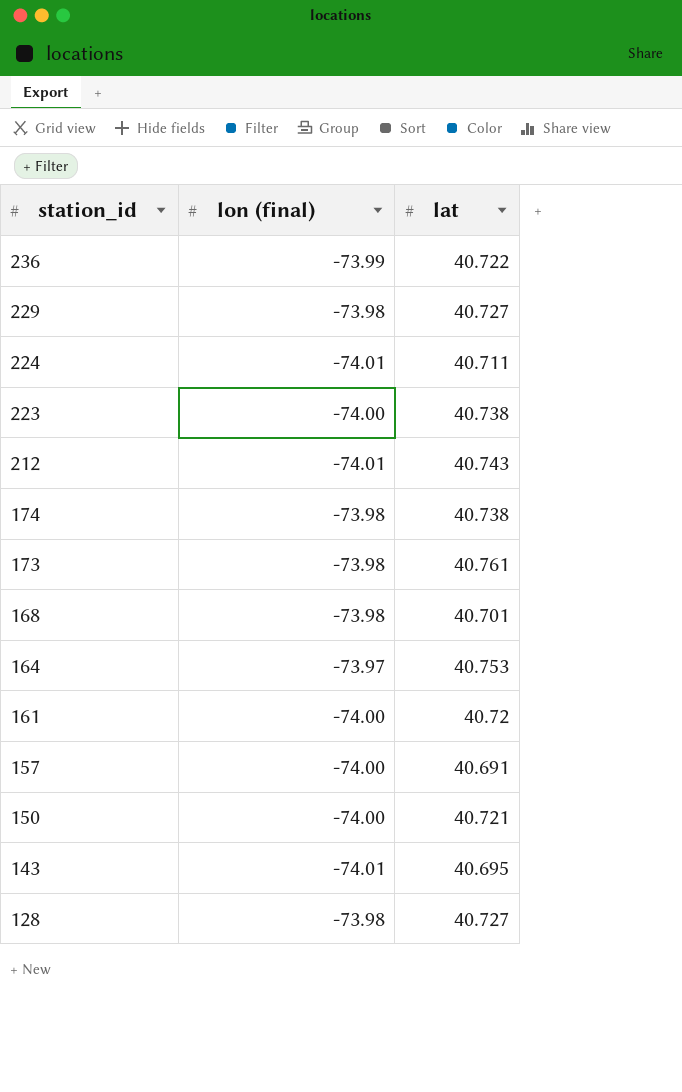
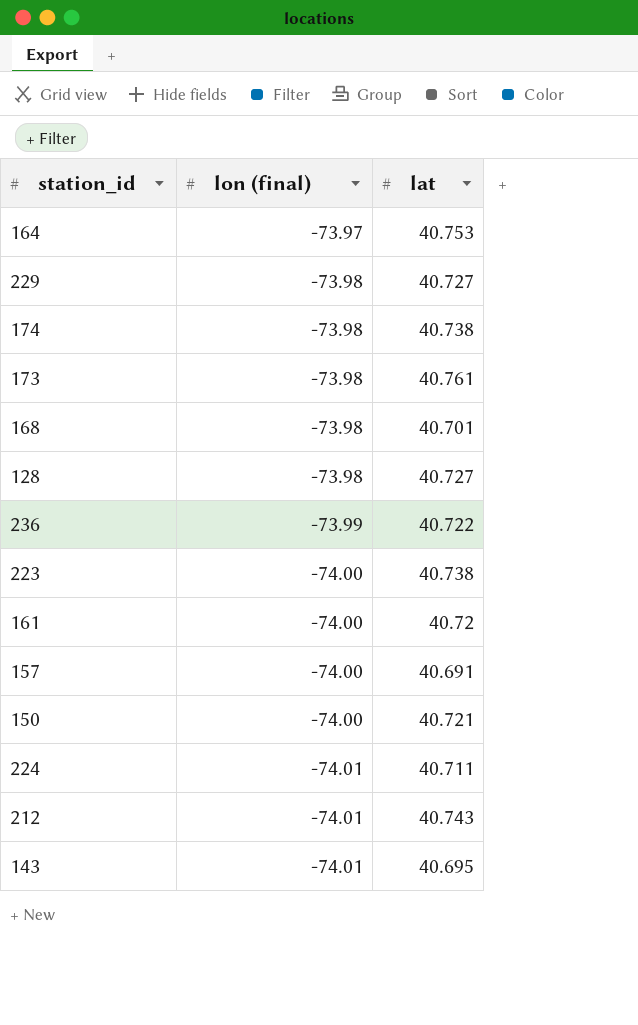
row order: station_id descending -> lon (final) descending

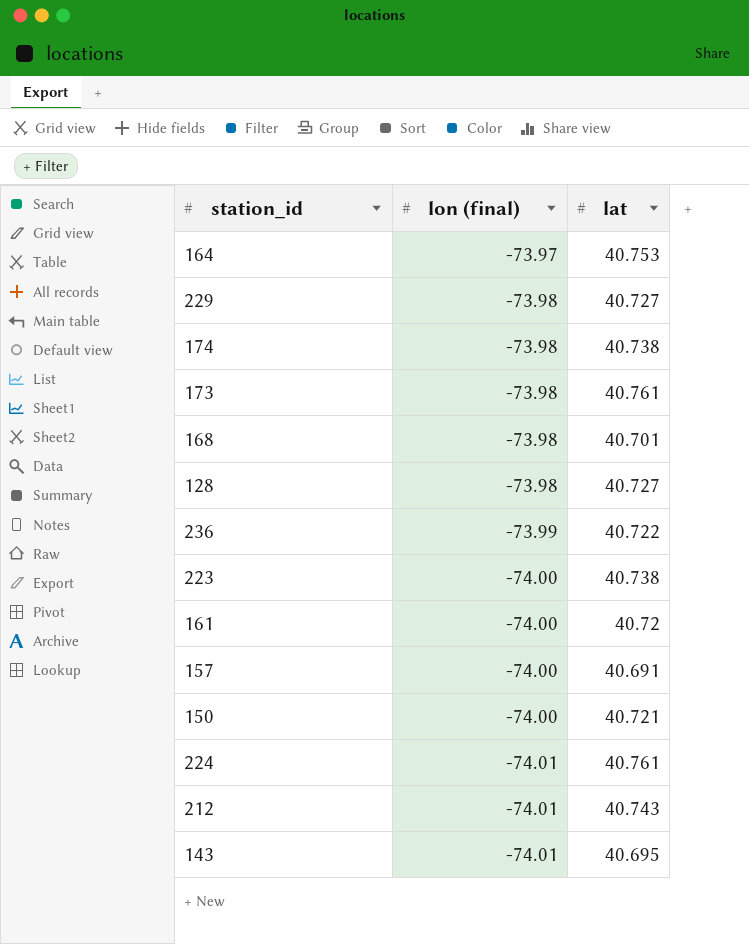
224 | lat: 40.711 -> 40.761

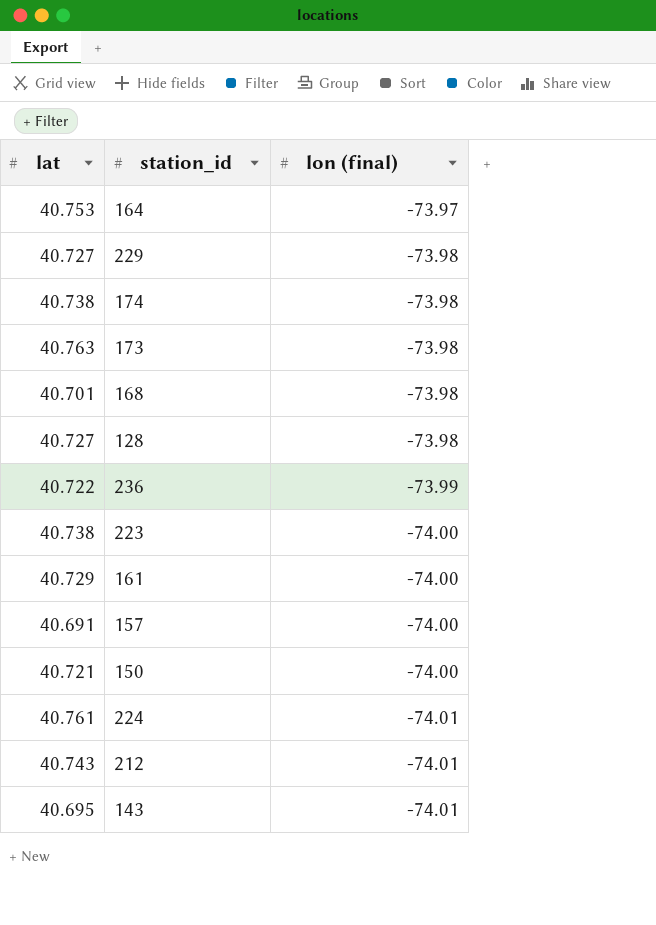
column lat | position: 3 -> 1
173 | lat: 40.761 -> 40.763
161 | lat: 40.72 -> 40.729

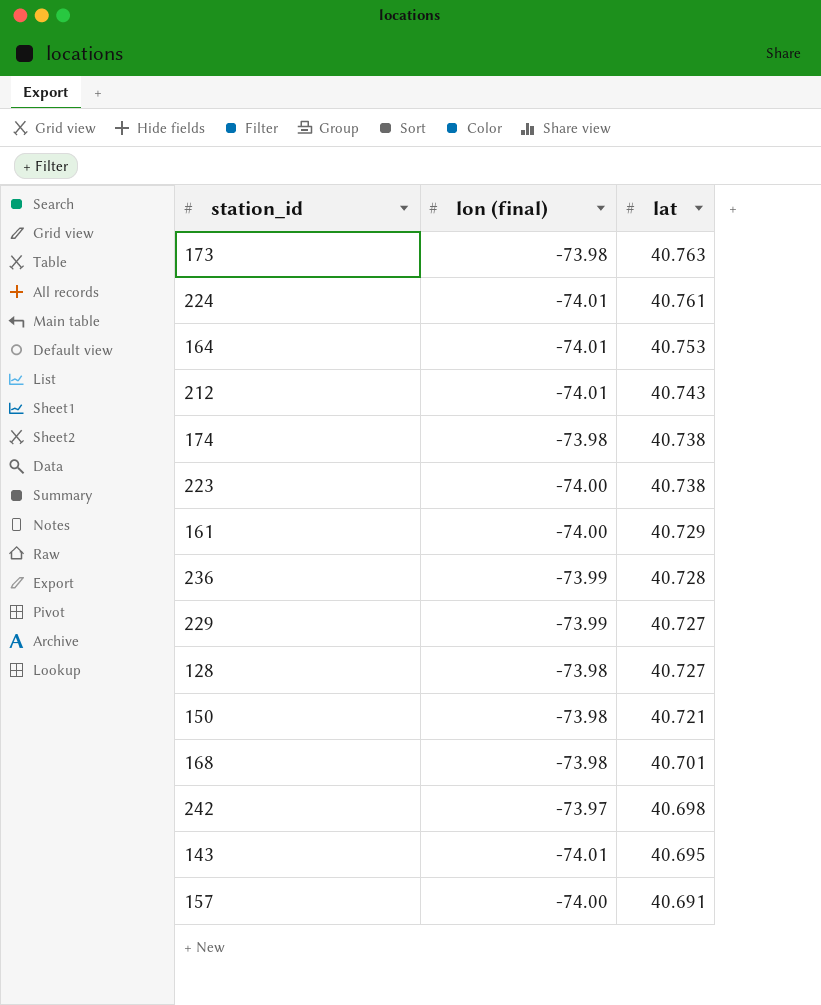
row order: lon (final) descending -> lat descending
column lat | position: 1 -> 3
164 | lon (final): -73.97 -> -74.01
236 | lat: 40.722 -> 40.728
229 | lon (final): -73.98 -> -73.99
150 | lon (final): -74.00 -> -73.98
row 242: none -> -73.97 | 40.698

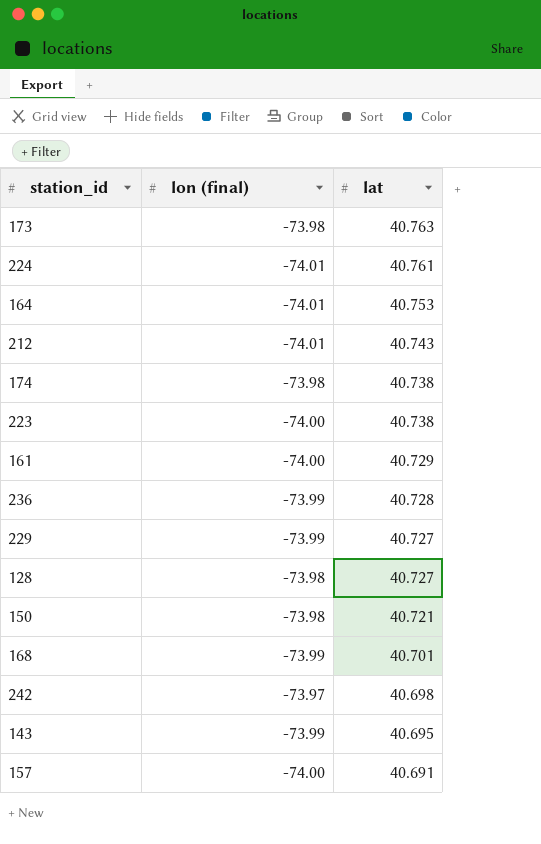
168 | lon (final): -73.98 -> -73.99
143 | lon (final): -74.01 -> -73.99

